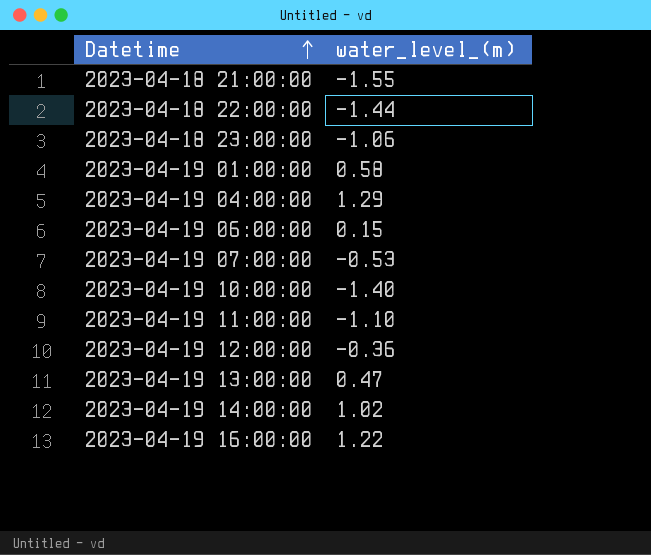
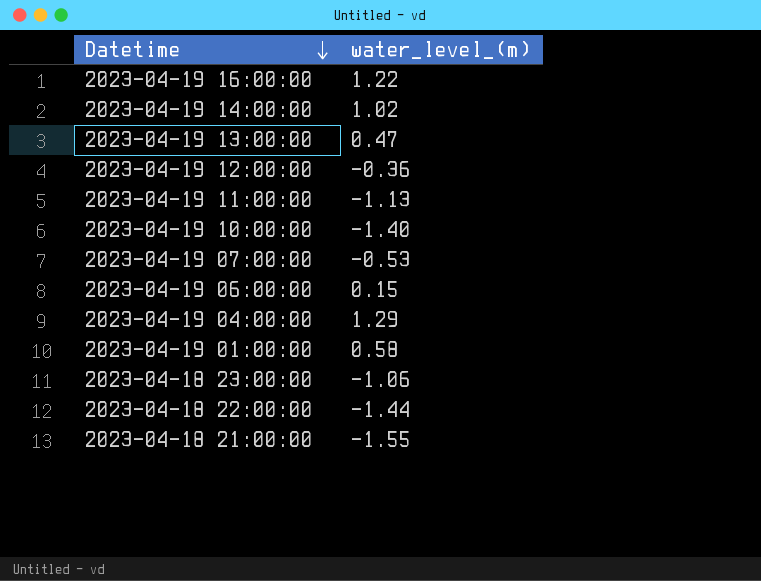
row order: Datetime ascending -> Datetime descending
2023-04-19 11:00:00 | water_level_(m): -1.10 -> -1.13

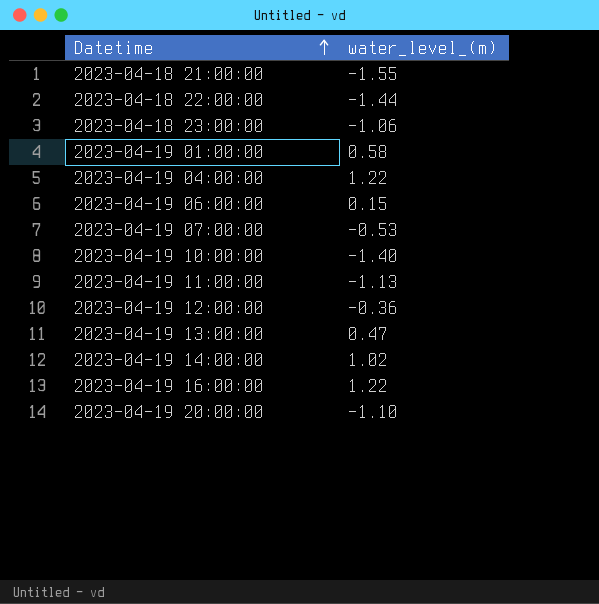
row order: Datetime descending -> Datetime ascending
2023-04-19 04:00:00 | water_level_(m): 1.29 -> 1.22
row 2023-04-19 20:00:00: none -> -1.10

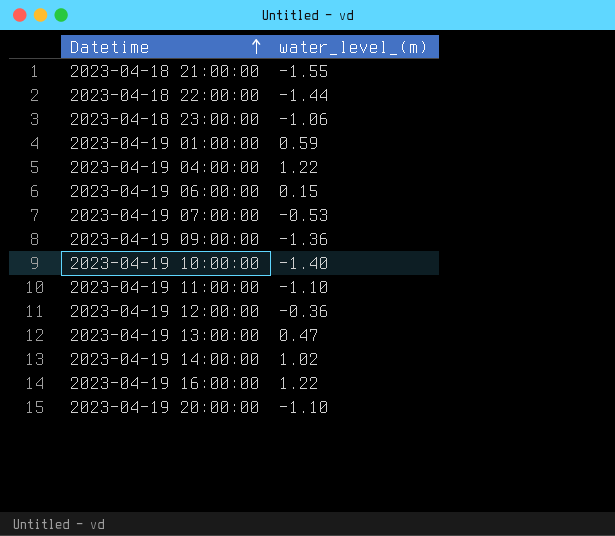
2023-04-19 01:00:00 | water_level_(m): 0.58 -> 0.59
row 2023-04-19 09:00:00: none -> -1.36
2023-04-19 11:00:00 | water_level_(m): -1.13 -> -1.10

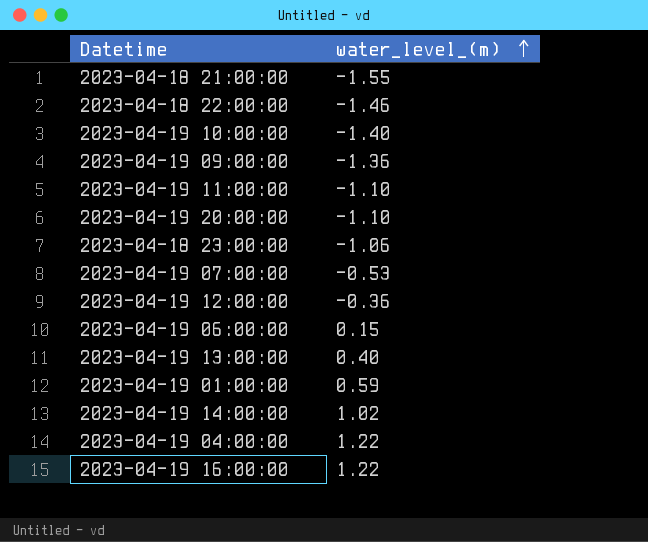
row order: Datetime ascending -> water_level_(m) ascending
2023-04-18 22:00:00 | water_level_(m): -1.44 -> -1.46
2023-04-19 13:00:00 | water_level_(m): 0.47 -> 0.40

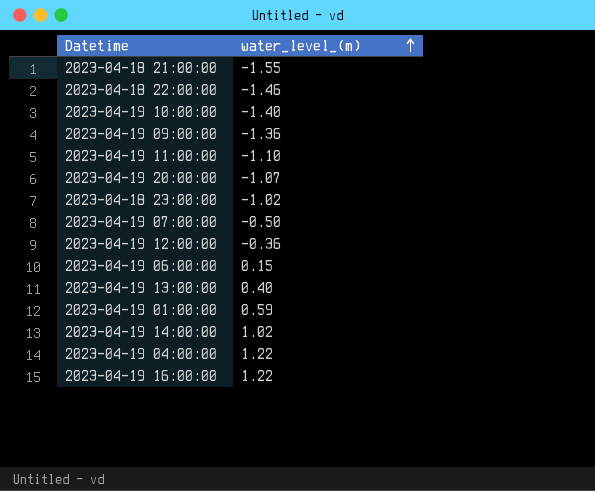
2023-04-19 20:00:00 | water_level_(m): -1.10 -> -1.07
2023-04-18 23:00:00 | water_level_(m): -1.06 -> -1.02
2023-04-19 07:00:00 | water_level_(m): -0.53 -> -0.50

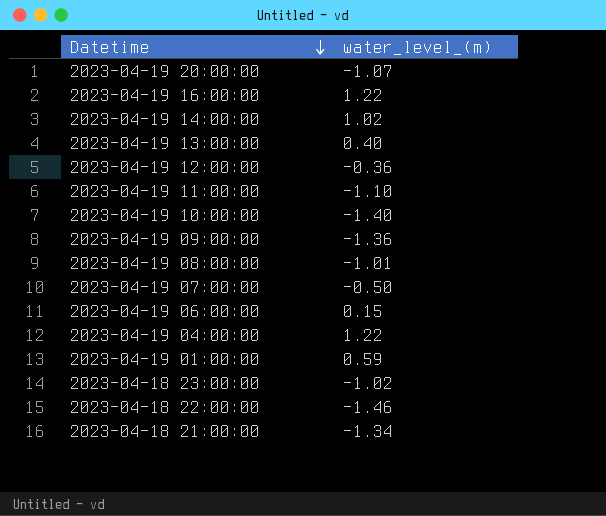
row order: water_level_(m) ascending -> Datetime descending
row 2023-04-19 08:00:00: none -> -1.01
2023-04-18 21:00:00 | water_level_(m): -1.55 -> -1.34

